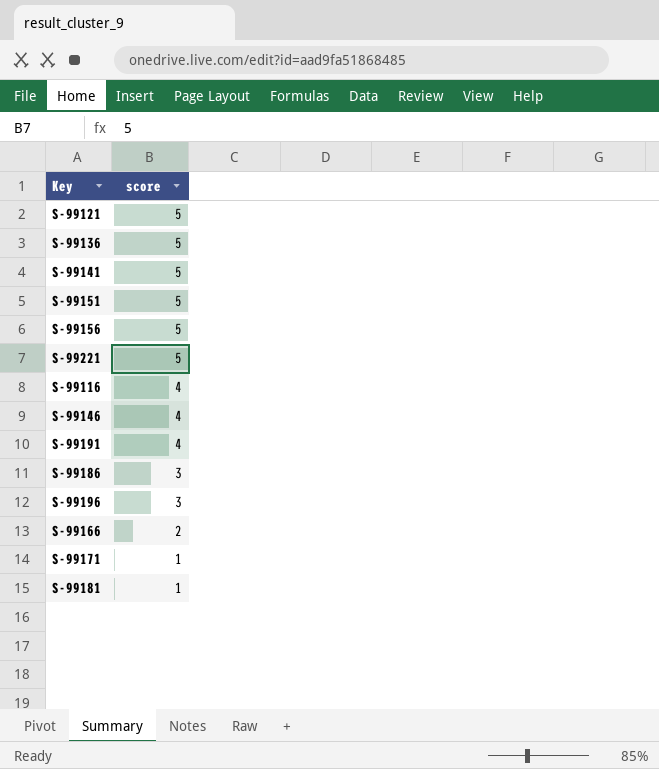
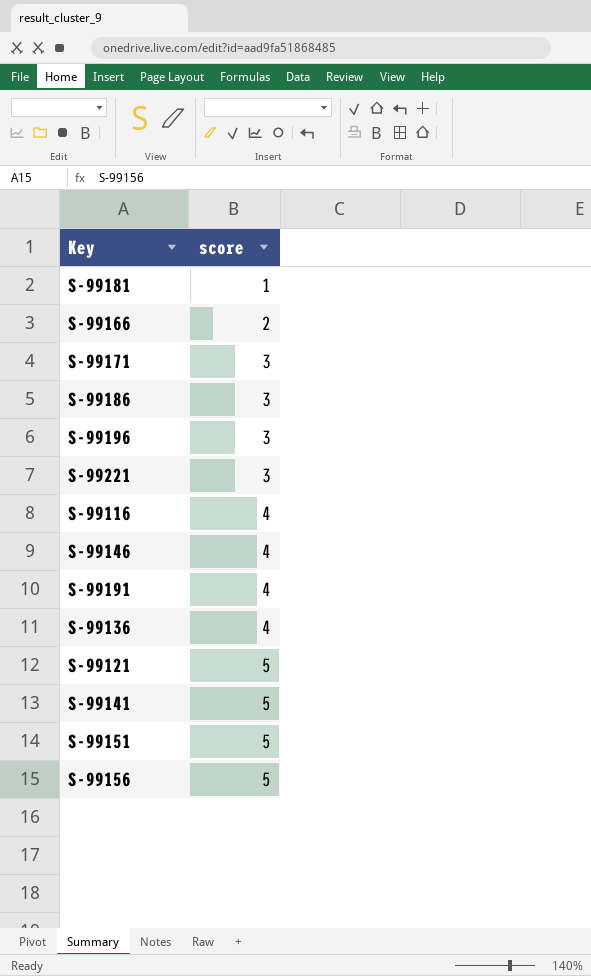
row order: score descending -> score ascending
S-99171 | score: 1 -> 3
S-99221 | score: 5 -> 3
S-99136 | score: 5 -> 4

